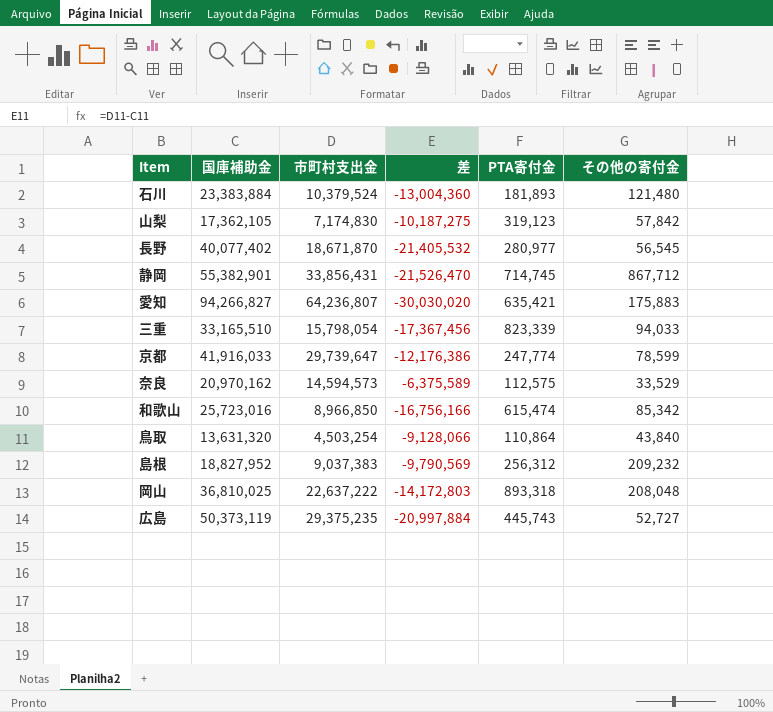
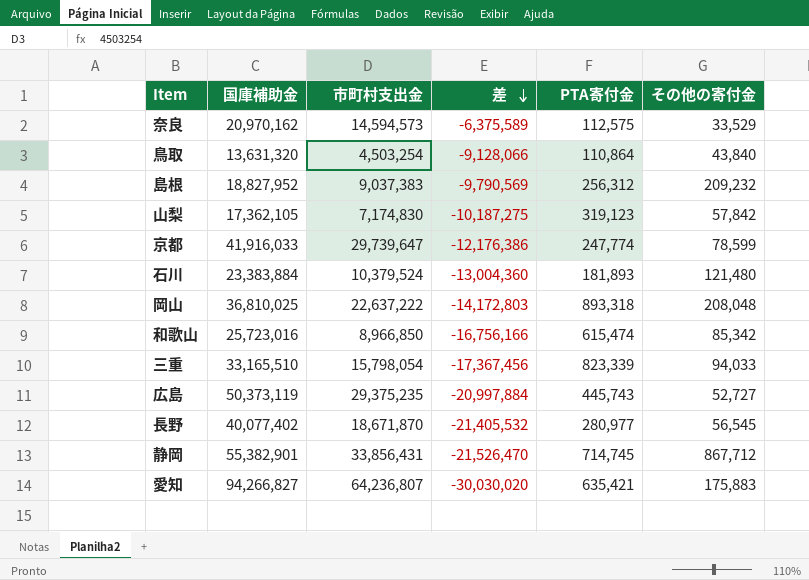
row order: none -> 差 descending

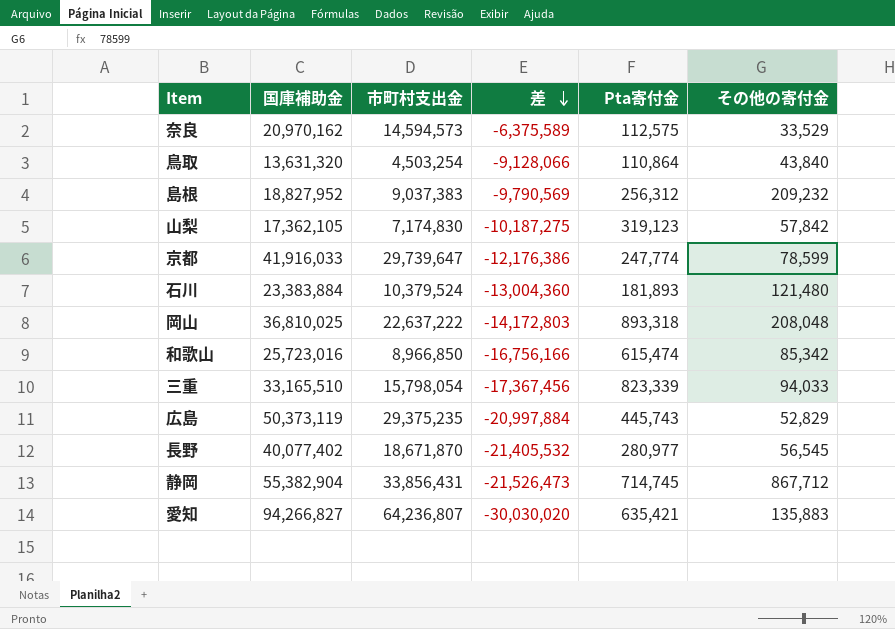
column name: PTA寄付金 -> Pta寄付金
広島 | その他の寄付金: 52,727 -> 52,829
静岡 | 国庫補助金: 55,382,901 -> 55,382,904
静岡 | 差: -21,526,470 -> -21,526,473
愛知 | その他の寄付金: 175,883 -> 135,883

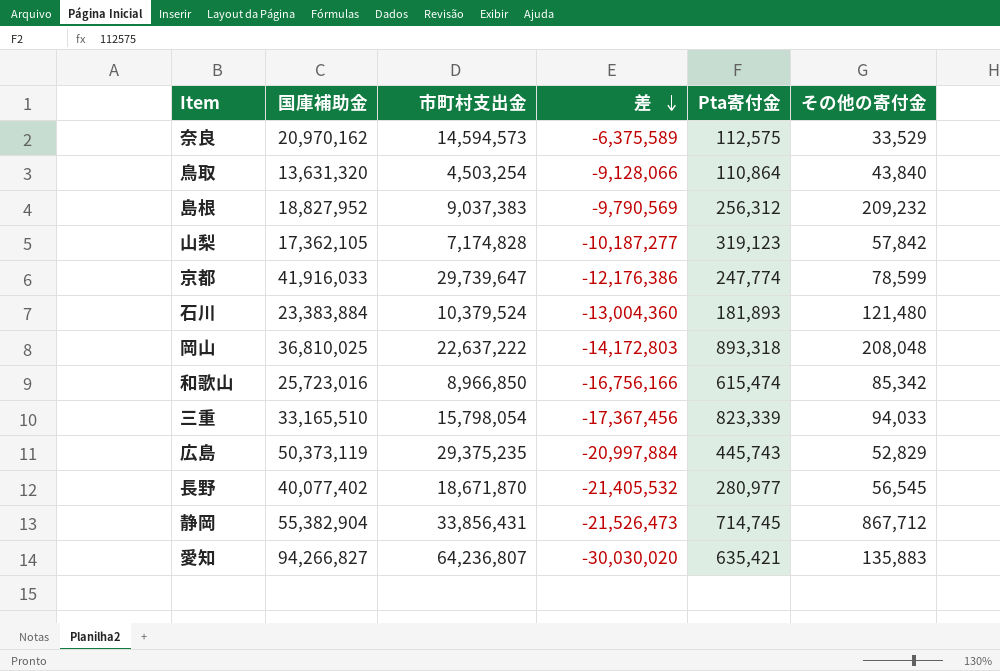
山梨 | 市町村支出金: 7,174,830 -> 7,174,828
山梨 | 差: -10,187,275 -> -10,187,277

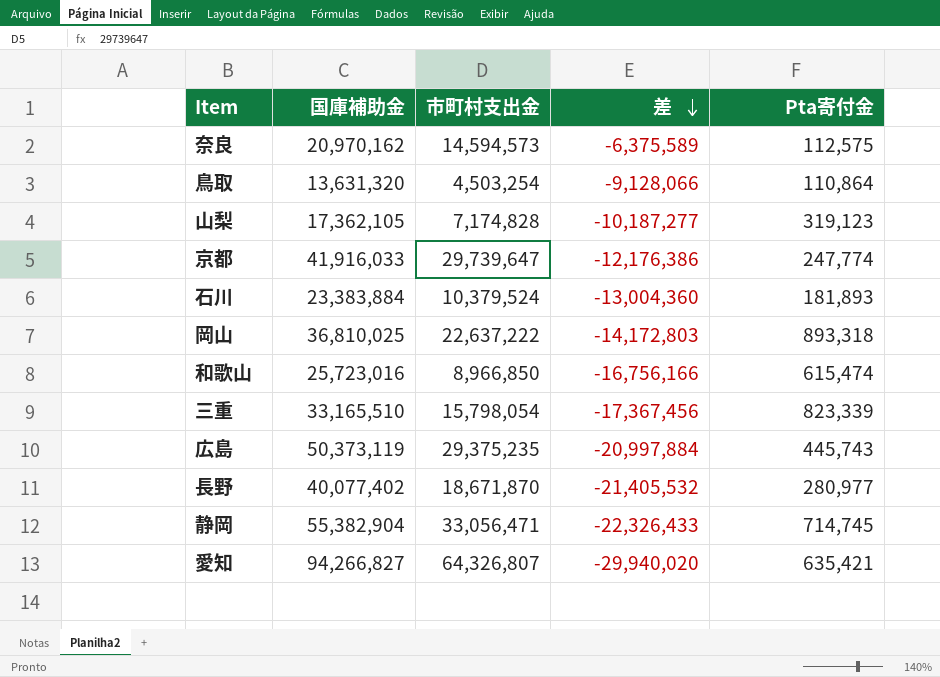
column その他の寄付金 | position: 6 -> none
row 島根: 18,827,952 | 9,037,383 | -9,790,569 | 256,312 | 209,232 -> none
静岡 | 市町村支出金: 33,856,431 -> 33,056,471
静岡 | 差: -21,526,473 -> -22,326,433
愛知 | 市町村支出金: 64,236,807 -> 64,326,807
愛知 | 差: -30,030,020 -> -29,940,020

